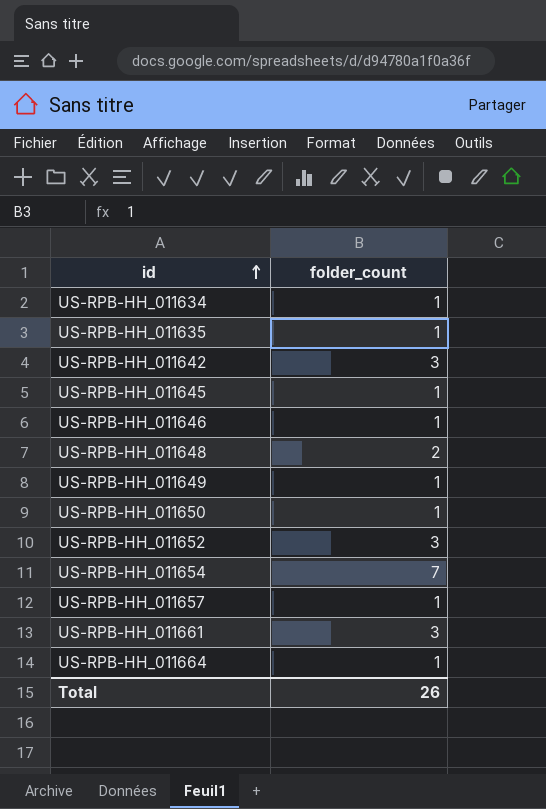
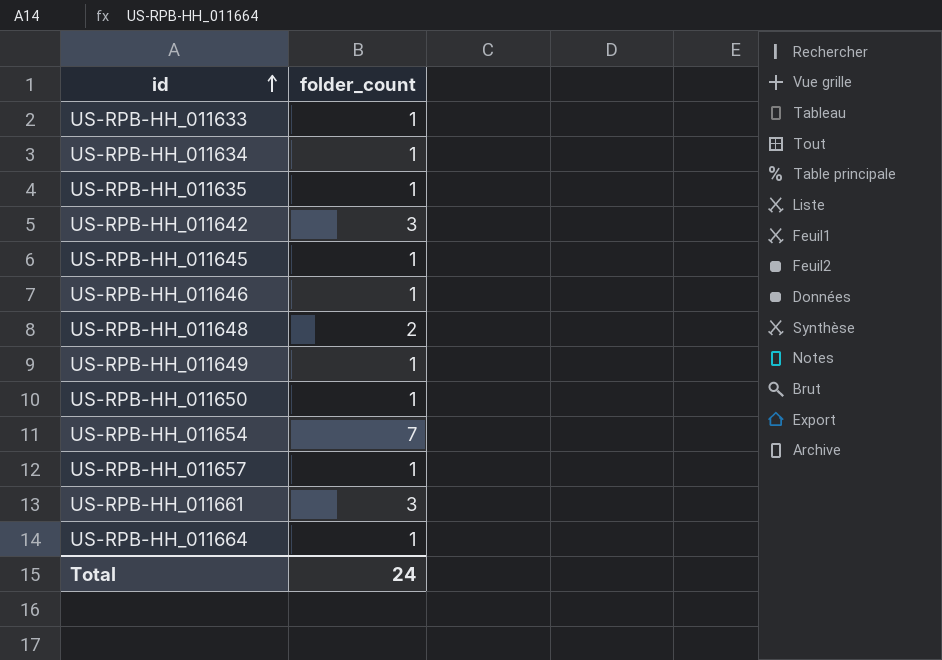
row US-RPB-HH_011652: 3 -> none
row US-RPB-HH_011633: none -> 1
Total | folder_count: 26 -> 24

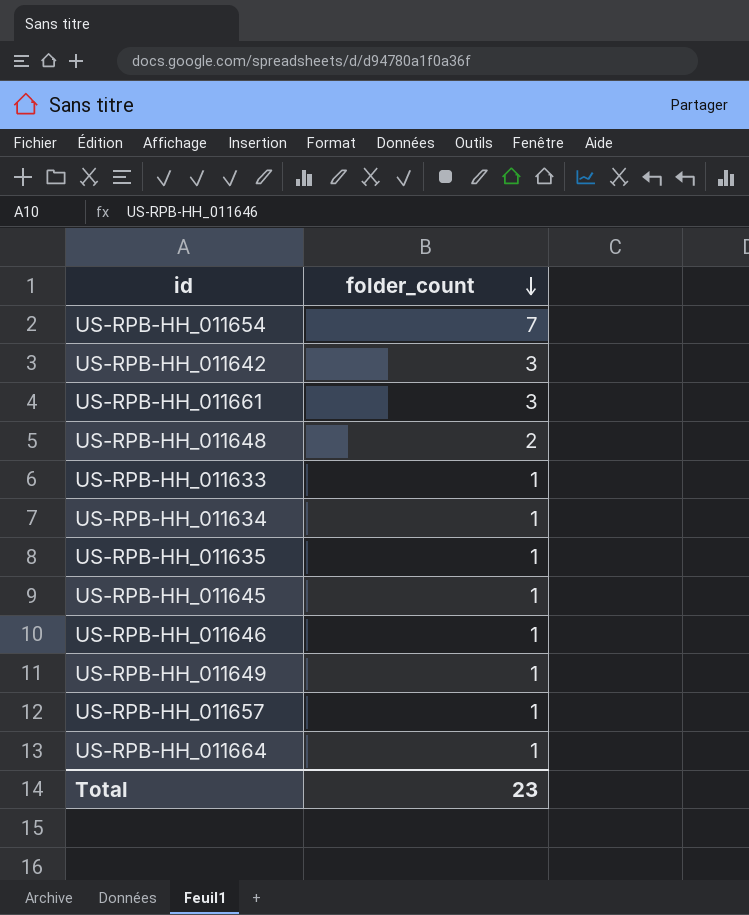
row order: id ascending -> folder_count descending
row US-RPB-HH_011650: 1 -> none
Total | folder_count: 24 -> 23

